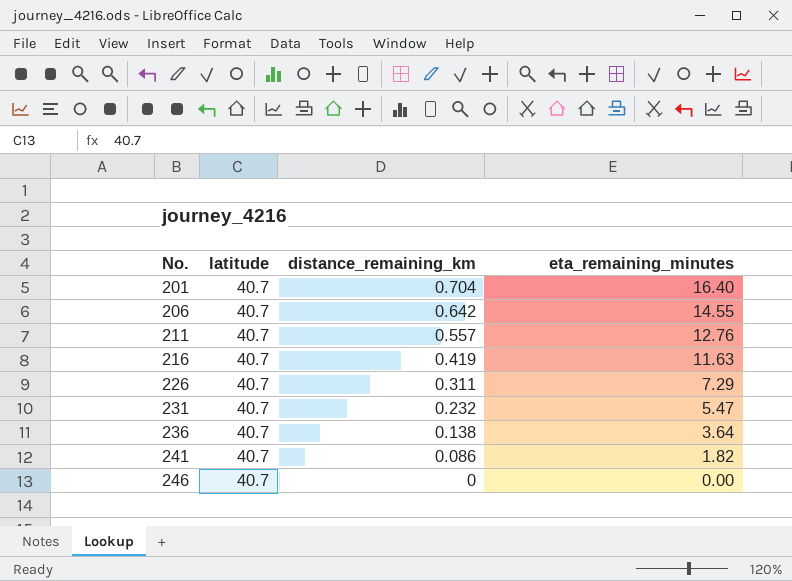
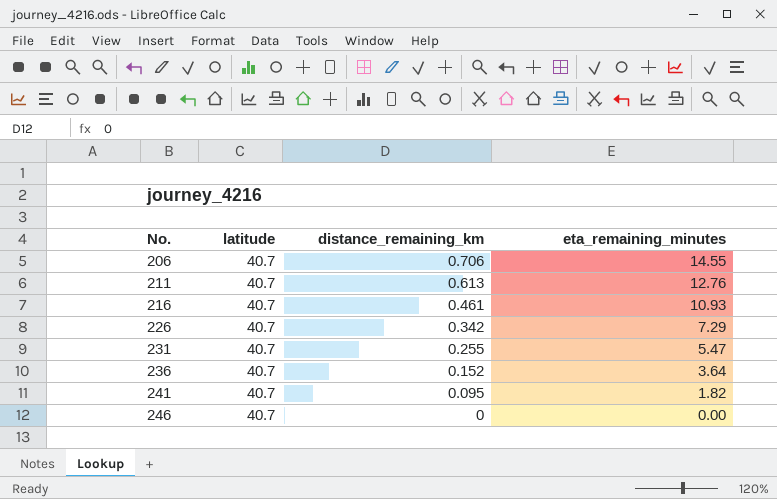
row 201: 40.7 | 0.704 | 16.40 -> none
206 | distance_remaining_km: 0.642 -> 0.706
211 | distance_remaining_km: 0.557 -> 0.613
216 | distance_remaining_km: 0.419 -> 0.461
216 | eta_remaining_minutes: 11.63 -> 10.93
226 | distance_remaining_km: 0.311 -> 0.342
231 | distance_remaining_km: 0.232 -> 0.255
236 | distance_remaining_km: 0.138 -> 0.152
241 | distance_remaining_km: 0.086 -> 0.095

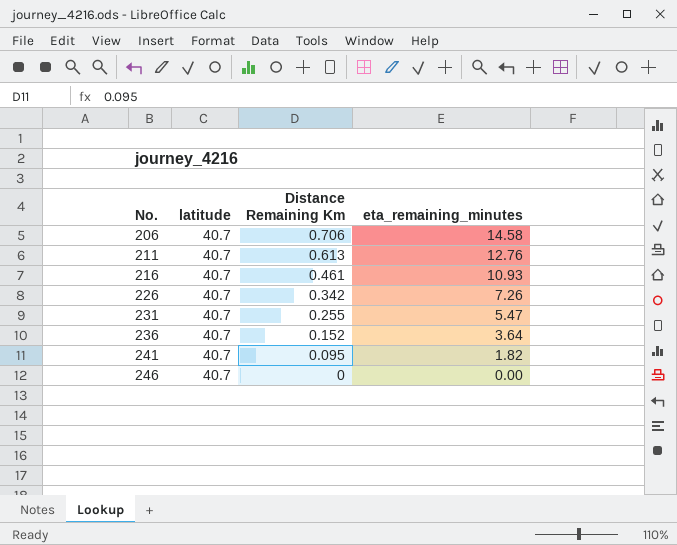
column name: distance_remaining_km -> Distance Remaining Km
206 | eta_remaining_minutes: 14.55 -> 14.58
226 | eta_remaining_minutes: 7.29 -> 7.26

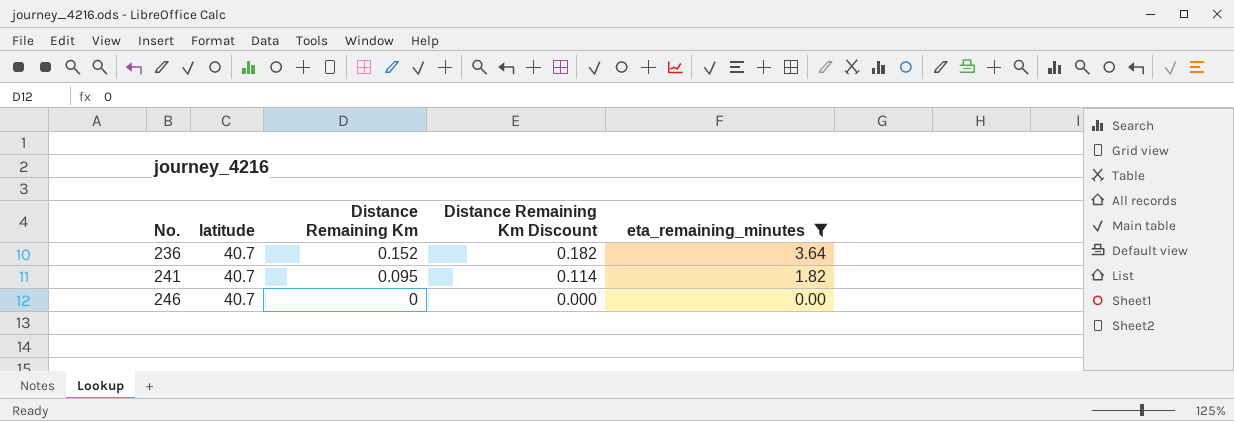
filter: none -> eta_remaining_minutes <= 3.64
column Distance Remaining Km Discount | formula: none -> [Distance Remaining Km] * 1.2

